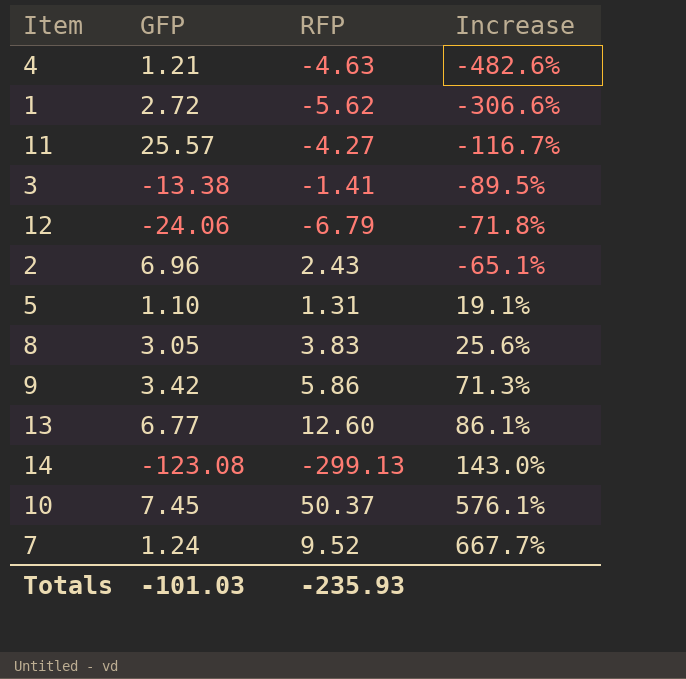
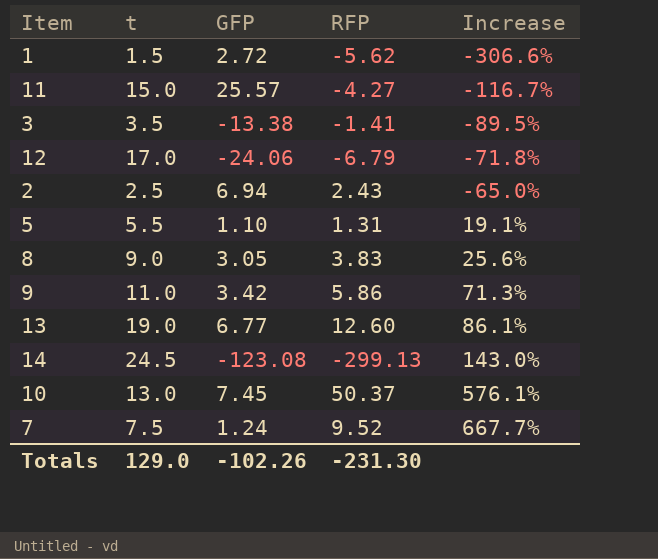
column t | position: none -> 2
row 4: 1.21 | -4.63 | -482.6% -> none
2 | GFP: 6.96 -> 6.94
2 | Increase: -65.1% -> -65.0%
Totals | GFP: -101.03 -> -102.26
Totals | RFP: -235.93 -> -231.30

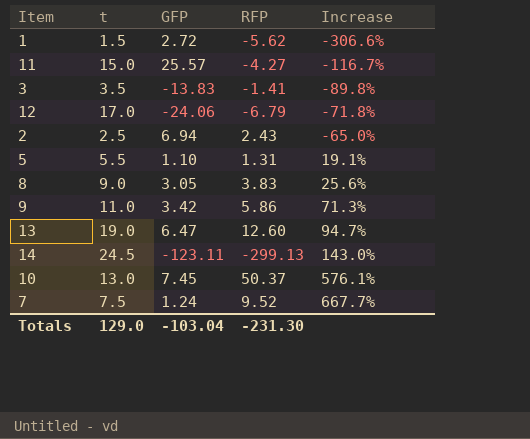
3 | GFP: -13.38 -> -13.83
3 | Increase: -89.5% -> -89.8%
13 | GFP: 6.77 -> 6.47
13 | Increase: 86.1% -> 94.7%
14 | GFP: -123.08 -> -123.11
Totals | GFP: -102.26 -> -103.04

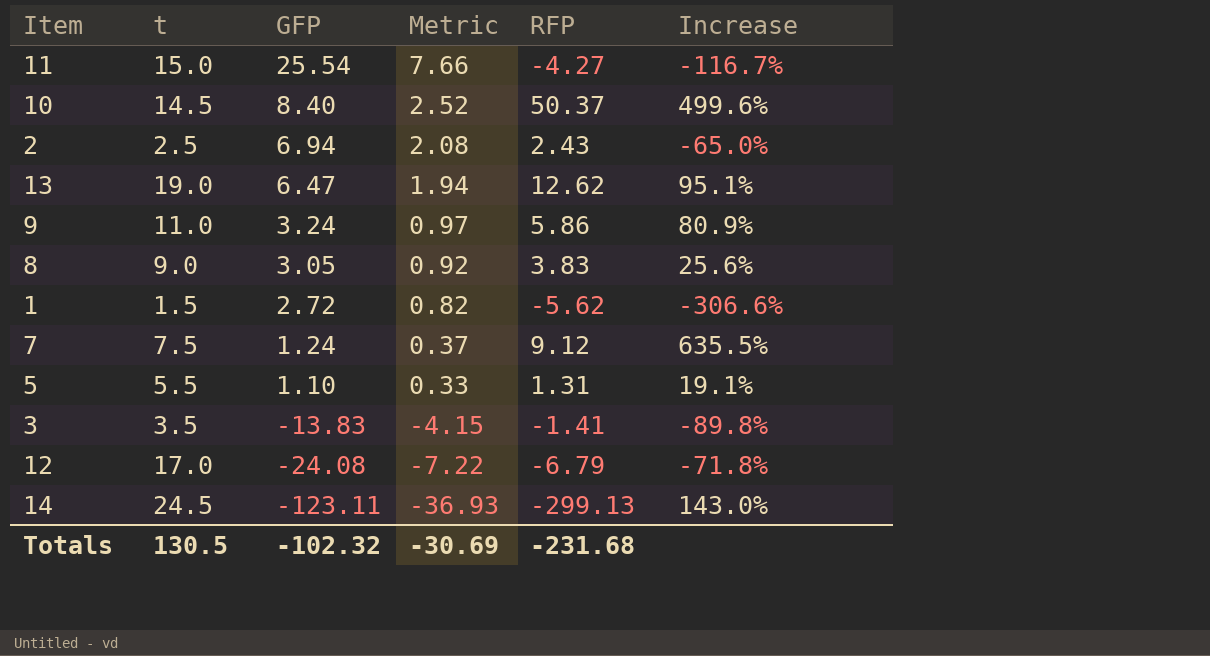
row order: Increase ascending -> GFP descending
column Metric | formula: none -> [GFP] * 0.3
11 | GFP: 25.57 -> 25.54
10 | t: 13.0 -> 14.5
10 | GFP: 7.45 -> 8.40
10 | Increase: 576.1% -> 499.6%
13 | RFP: 12.60 -> 12.62
13 | Increase: 94.7% -> 95.1%
9 | GFP: 3.42 -> 3.24
9 | Increase: 71.3% -> 80.9%
7 | RFP: 9.52 -> 9.12
7 | Increase: 667.7% -> 635.5%
12 | GFP: -24.06 -> -24.08
Totals | t: 129.0 -> 130.5
Totals | GFP: -103.04 -> -102.32
Totals | RFP: -231.30 -> -231.68

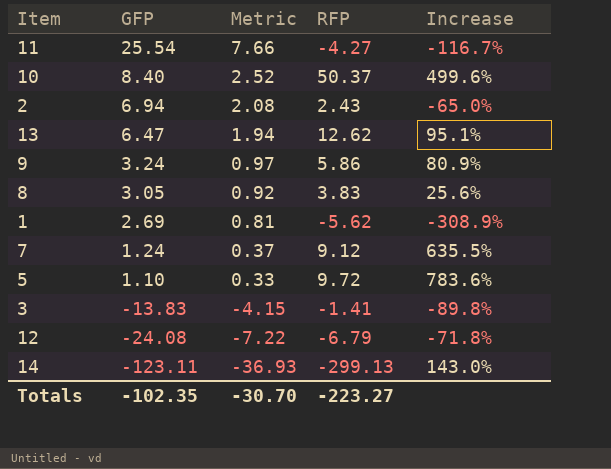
column t | position: 2 -> none
1 | GFP: 2.72 -> 2.69
1 | Metric: 0.82 -> 0.81
1 | Increase: -306.6% -> -308.9%
5 | RFP: 1.31 -> 9.72
5 | Increase: 19.1% -> 783.6%
Totals | GFP: -102.32 -> -102.35
Totals | Metric: -30.69 -> -30.70
Totals | RFP: -231.68 -> -223.27

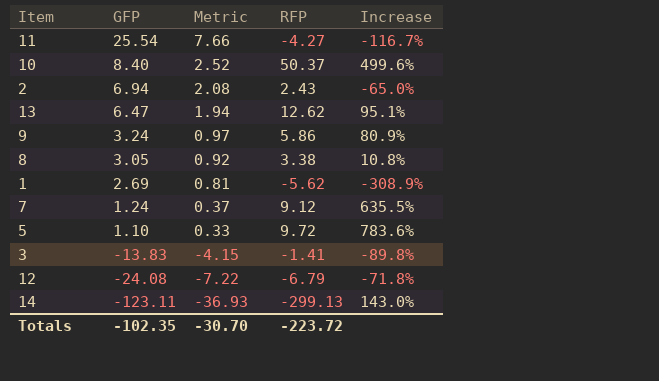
8 | RFP: 3.83 -> 3.38
8 | Increase: 25.6% -> 10.8%
Totals | RFP: -223.27 -> -223.72

